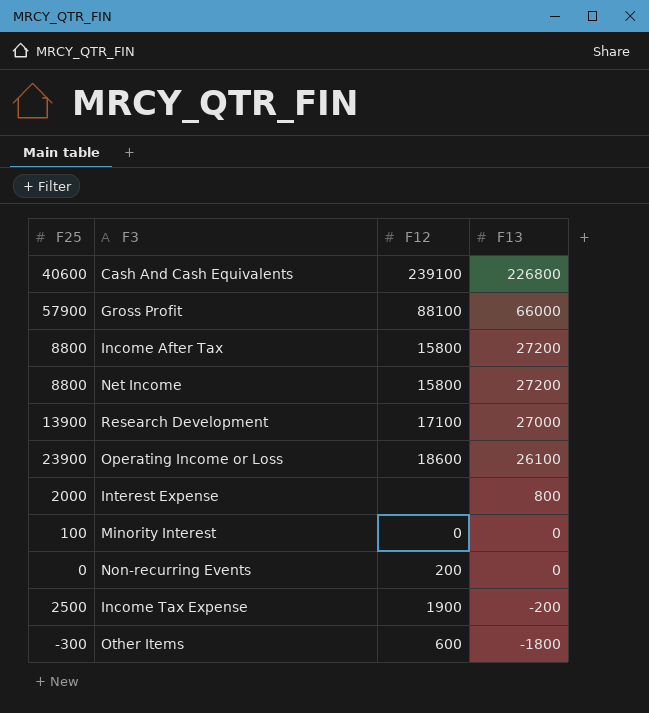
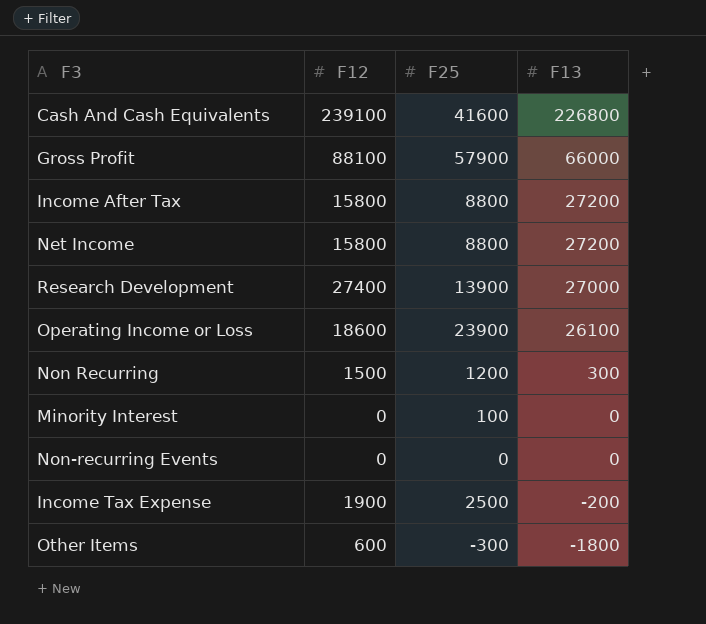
column F25 | position: 1 -> 3
row Interest Expense: 2000 | none | 800 -> none
Cash And Cash Equivalents | F25: 40600 -> 41600
Research Development | F12: 17100 -> 27400
row Non Recurring: none -> 1500 | 1200 | 300
Non-recurring Events | F12: 200 -> 0

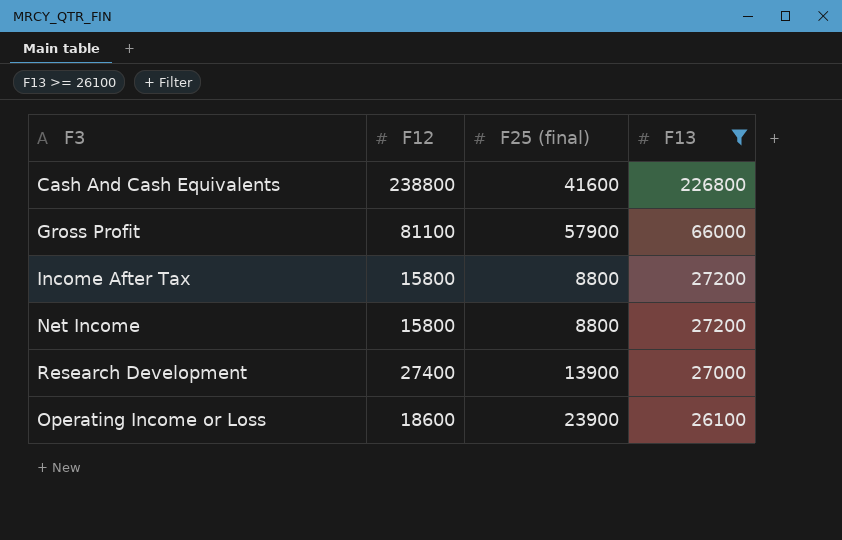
filter: none -> F13 >= 26100
column name: F25 -> F25 (final)
Cash And Cash Equivalents | F12: 239100 -> 238800
Gross Profit | F12: 88100 -> 81100

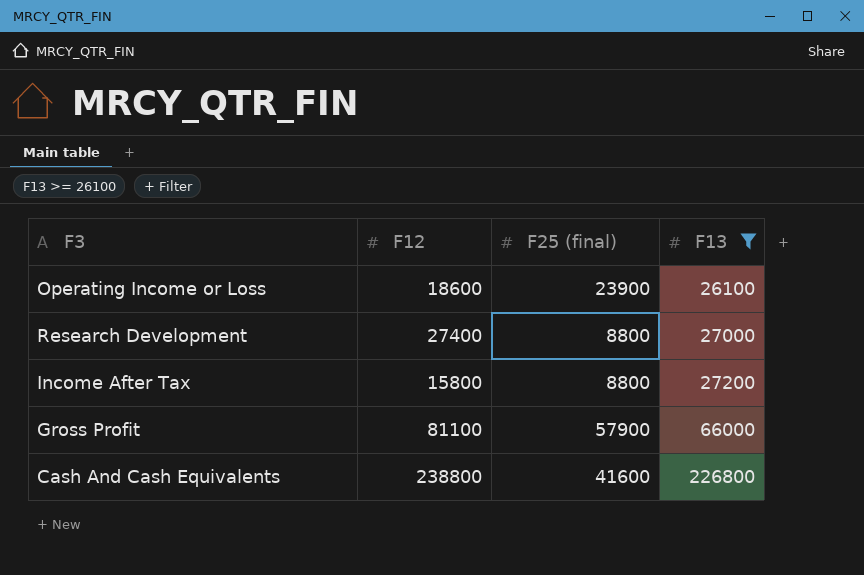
row order: F13 descending -> F13 ascending
row Net Income: 15800 | 8800 | 27200 -> none
Research Development | F25 (final): 13900 -> 8800

